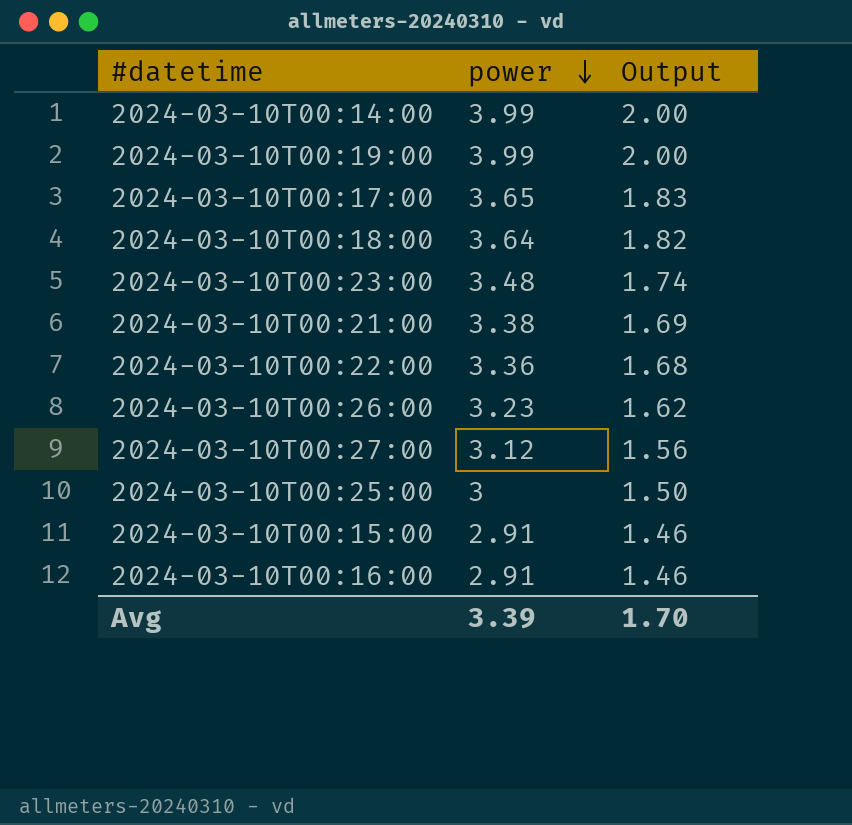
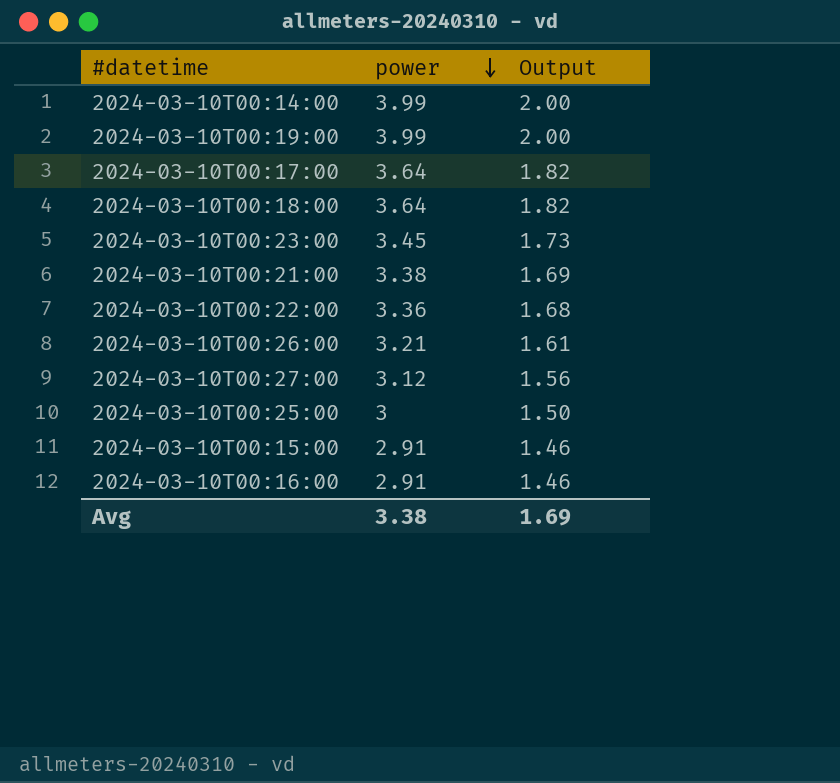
2024-03-10T00:17:00 | power: 3.65 -> 3.64
2024-03-10T00:17:00 | Output: 1.83 -> 1.82
2024-03-10T00:23:00 | power: 3.48 -> 3.45
2024-03-10T00:23:00 | Output: 1.74 -> 1.73
2024-03-10T00:26:00 | power: 3.23 -> 3.21
2024-03-10T00:26:00 | Output: 1.62 -> 1.61
Avg | power: 3.39 -> 3.38
Avg | Output: 1.70 -> 1.69

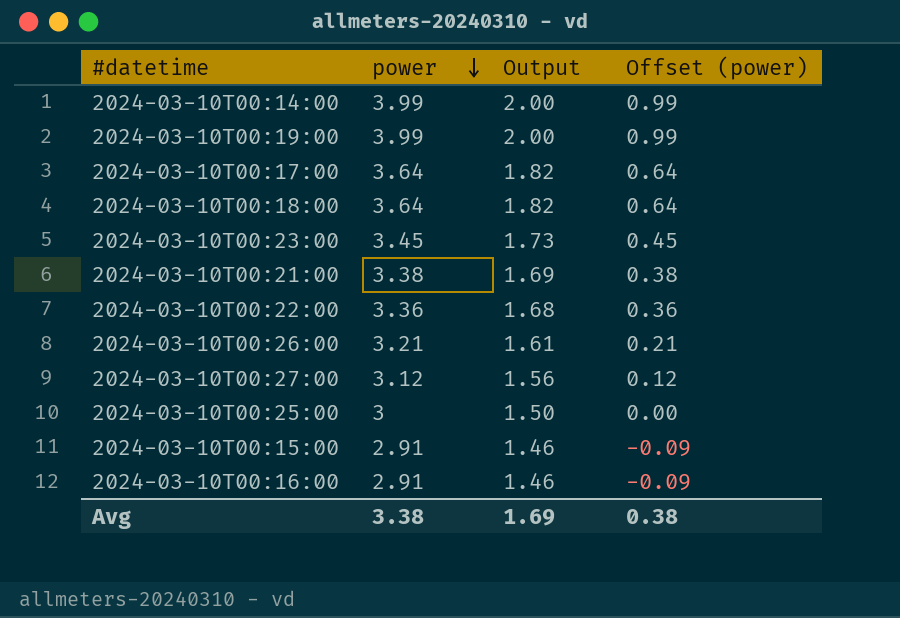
column Offset (power) | formula: none -> [power] - 3

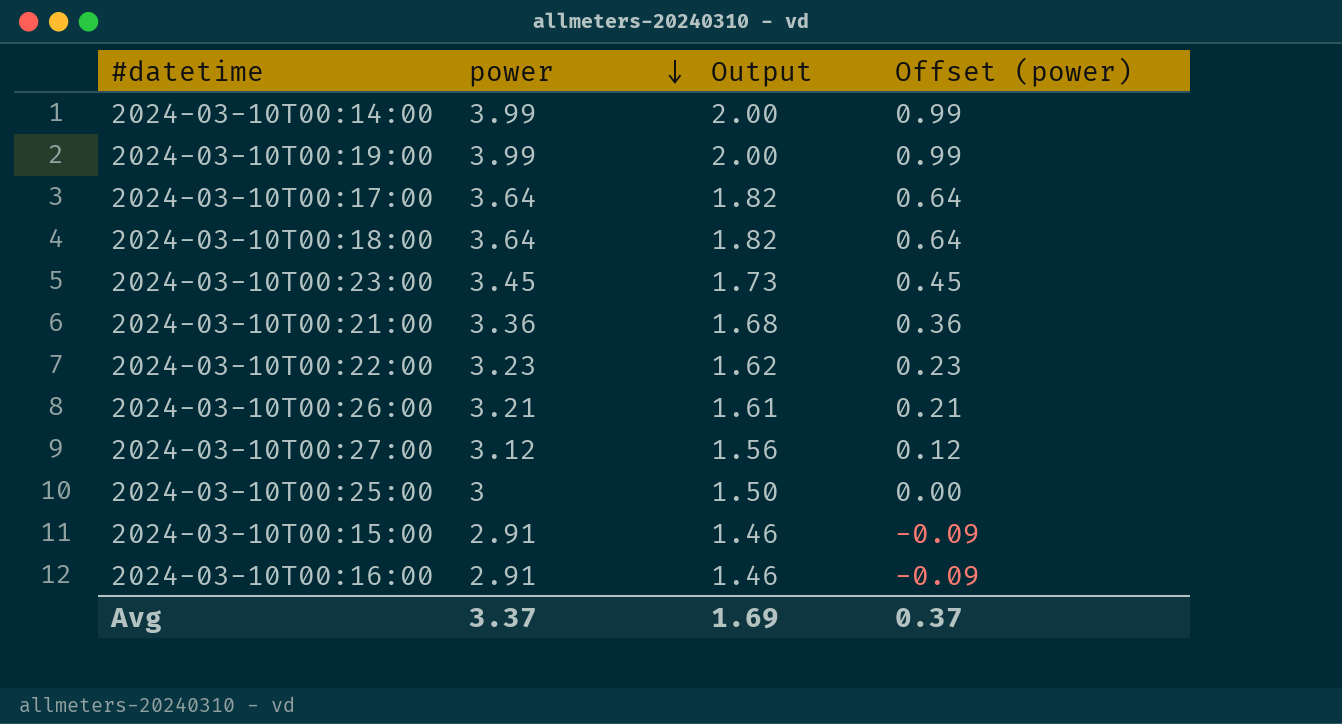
2024-03-10T00:21:00 | power: 3.38 -> 3.36
2024-03-10T00:21:00 | Output: 1.69 -> 1.68
2024-03-10T00:21:00 | Offset (power): 0.38 -> 0.36
2024-03-10T00:22:00 | power: 3.36 -> 3.23
2024-03-10T00:22:00 | Output: 1.68 -> 1.62
2024-03-10T00:22:00 | Offset (power): 0.36 -> 0.23
Avg | power: 3.38 -> 3.37
Avg | Offset (power): 0.38 -> 0.37

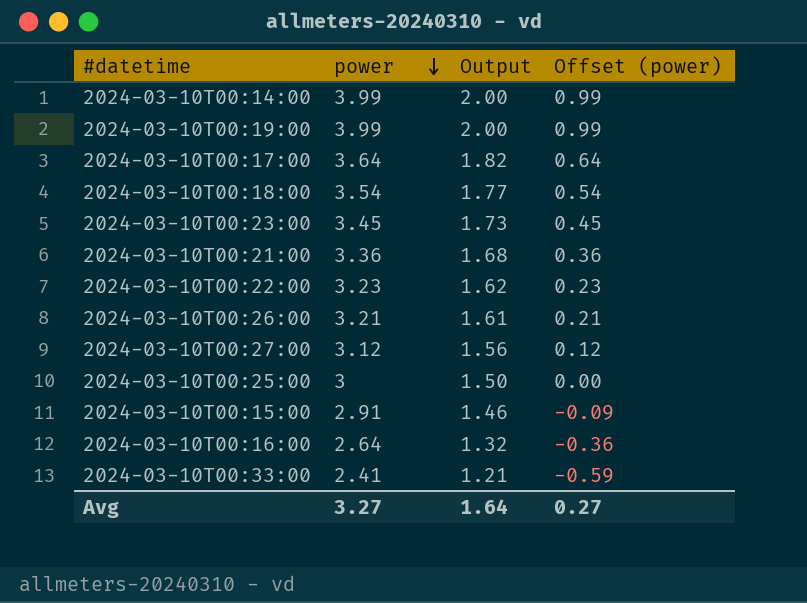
2024-03-10T00:18:00 | power: 3.64 -> 3.54
2024-03-10T00:18:00 | Output: 1.82 -> 1.77
2024-03-10T00:18:00 | Offset (power): 0.64 -> 0.54
2024-03-10T00:16:00 | power: 2.91 -> 2.64
2024-03-10T00:16:00 | Output: 1.46 -> 1.32
2024-03-10T00:16:00 | Offset (power): -0.09 -> -0.36
row 2024-03-10T00:33:00: none -> 2.41 | 1.21 | -0.59
Avg | power: 3.37 -> 3.27
Avg | Output: 1.69 -> 1.64
Avg | Offset (power): 0.37 -> 0.27

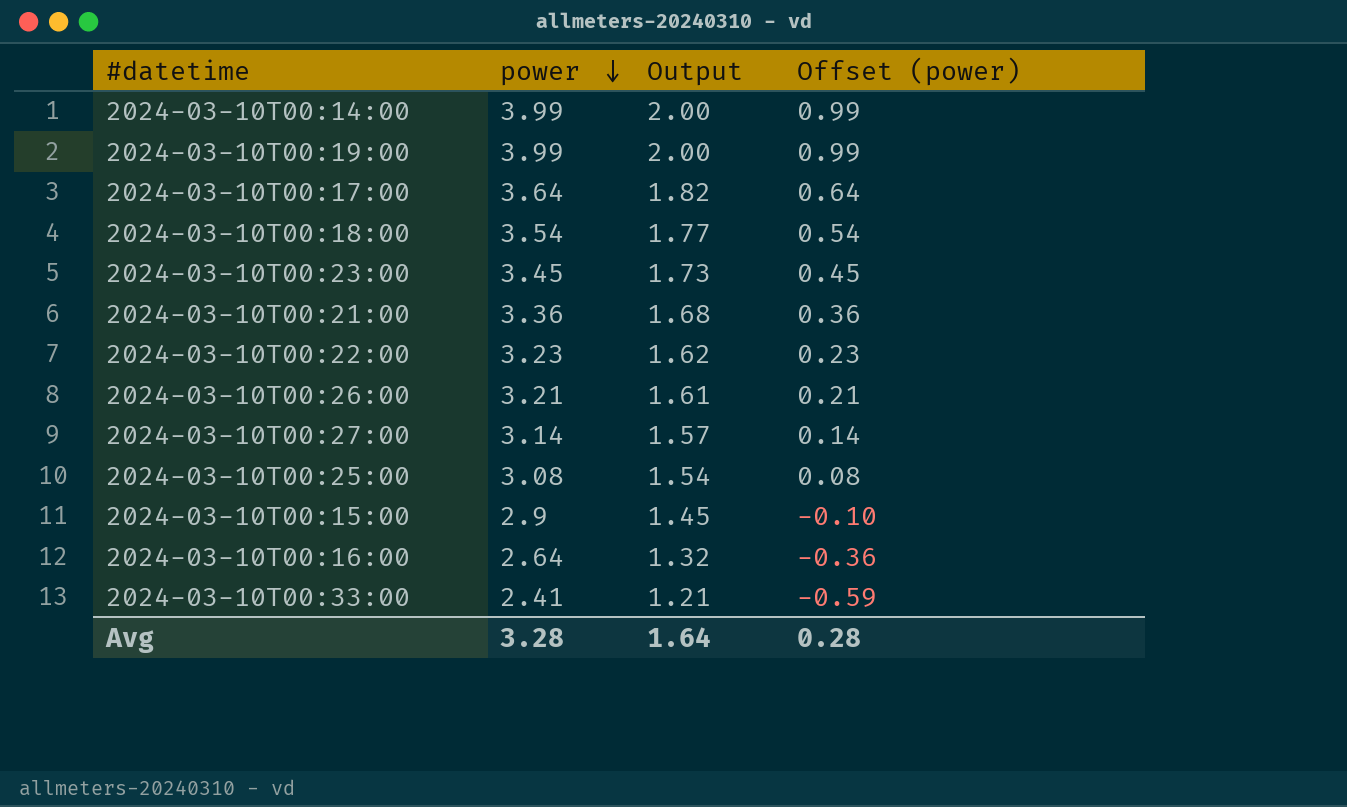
2024-03-10T00:27:00 | power: 3.12 -> 3.14
2024-03-10T00:27:00 | Output: 1.56 -> 1.57
2024-03-10T00:27:00 | Offset (power): 0.12 -> 0.14
2024-03-10T00:25:00 | power: 3 -> 3.08
2024-03-10T00:25:00 | Output: 1.50 -> 1.54
2024-03-10T00:25:00 | Offset (power): 0.00 -> 0.08
2024-03-10T00:15:00 | power: 2.91 -> 2.9
2024-03-10T00:15:00 | Output: 1.46 -> 1.45
2024-03-10T00:15:00 | Offset (power): -0.09 -> -0.10
Avg | power: 3.27 -> 3.28
Avg | Offset (power): 0.27 -> 0.28

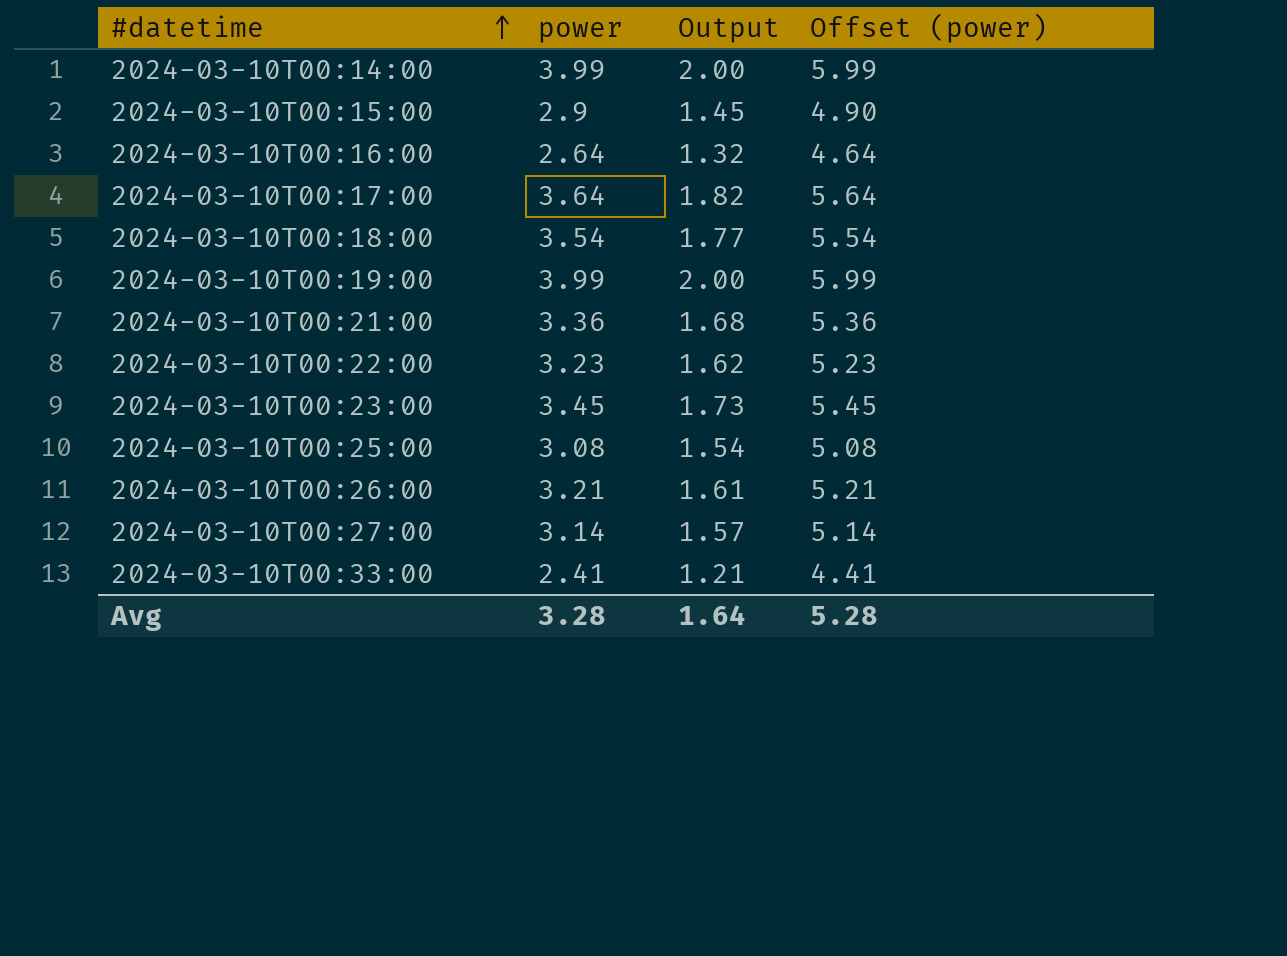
row order: power descending -> #datetime ascending
column Offset (power) | formula: [power] - 3 -> [power] + 2
Avg | Offset (power): 0.28 -> 5.28

